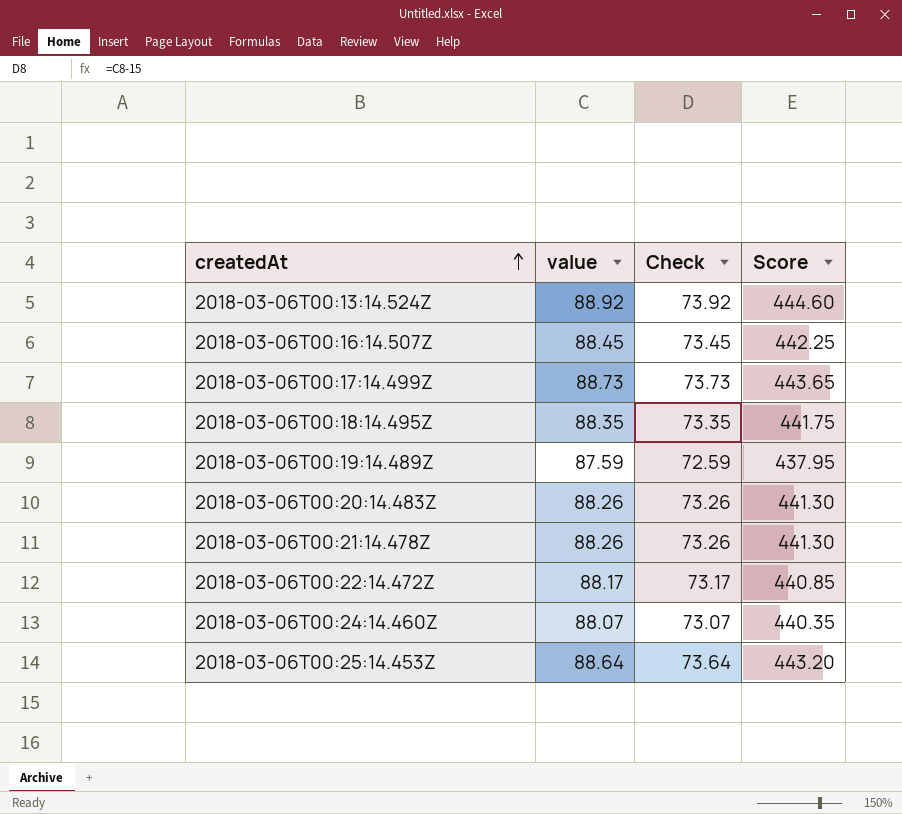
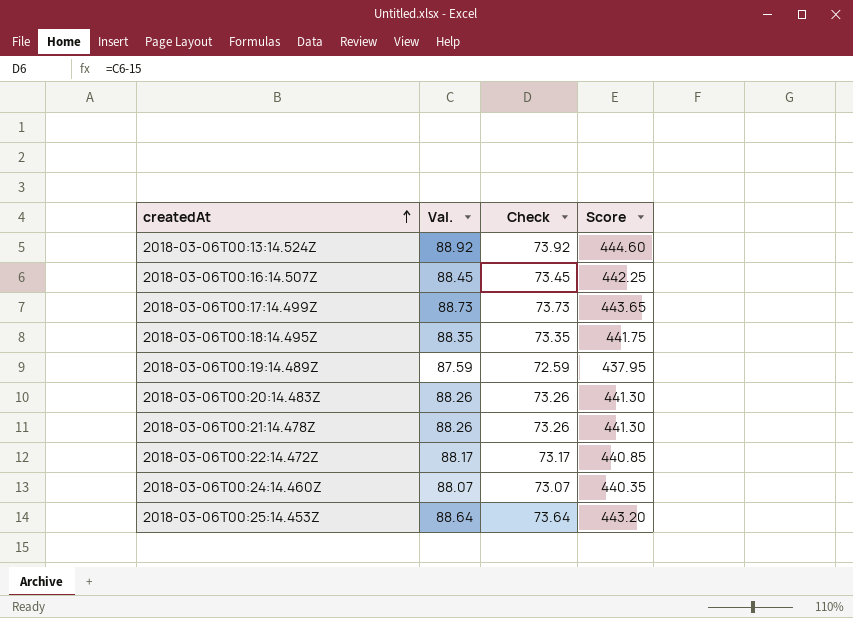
column name: value -> Val.

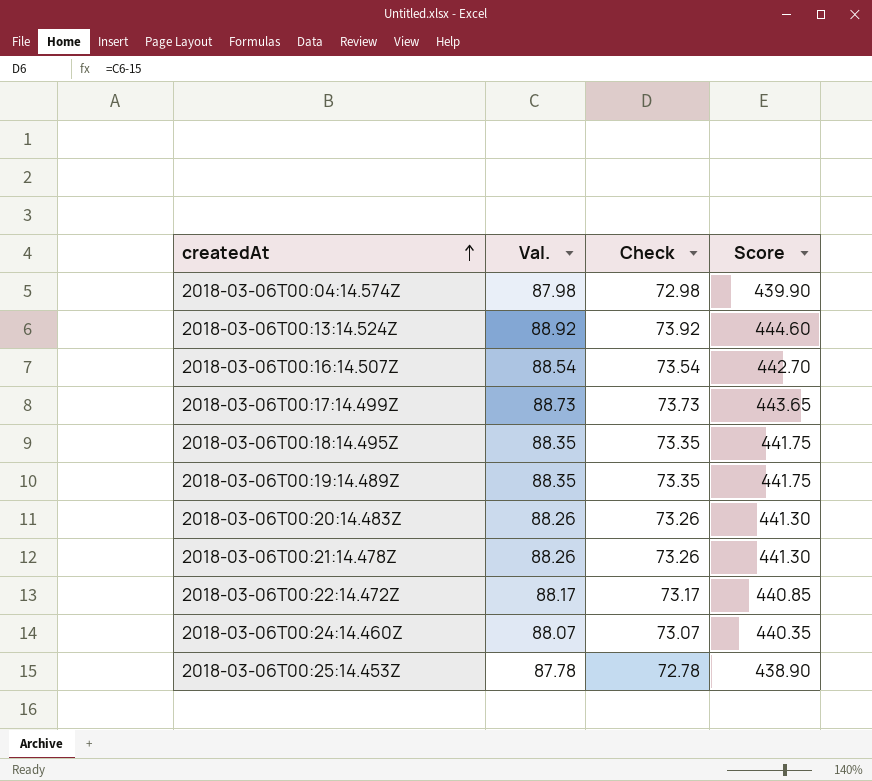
row 2018-03-06T00:04:14.574Z: none -> 87.98 | 72.98 | 439.90
2018-03-06T00:16:14.507Z | Val.: 88.45 -> 88.54
2018-03-06T00:16:14.507Z | Check: 73.45 -> 73.54
2018-03-06T00:16:14.507Z | Score: 442.25 -> 442.70
2018-03-06T00:19:14.489Z | Val.: 87.59 -> 88.35
2018-03-06T00:19:14.489Z | Check: 72.59 -> 73.35
2018-03-06T00:19:14.489Z | Score: 437.95 -> 441.75
2018-03-06T00:25:14.453Z | Val.: 88.64 -> 87.78
2018-03-06T00:25:14.453Z | Check: 73.64 -> 72.78
2018-03-06T00:25:14.453Z | Score: 443.20 -> 438.90

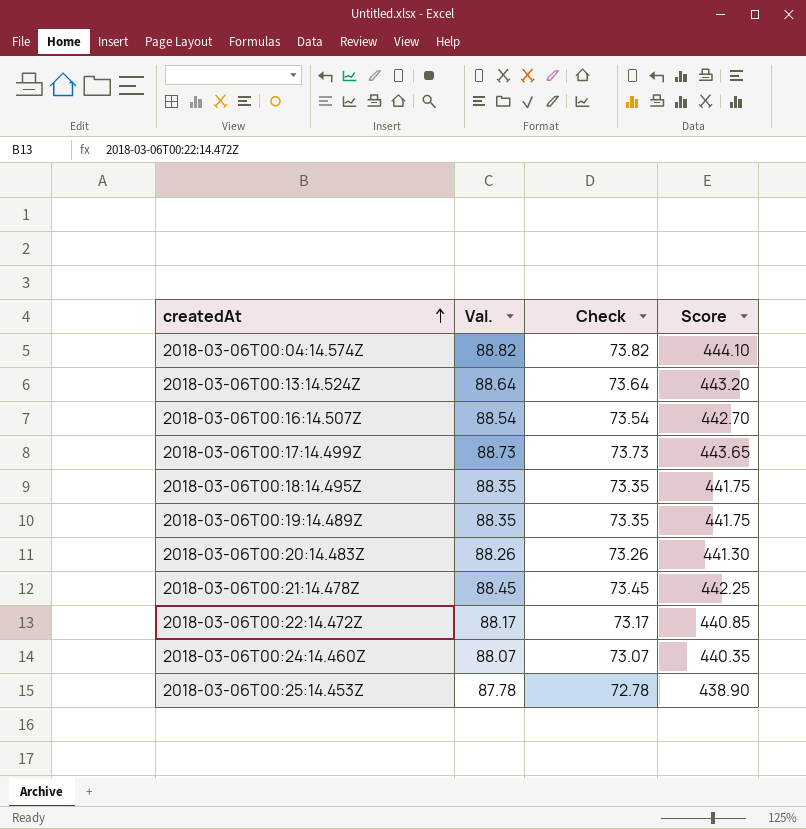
2018-03-06T00:04:14.574Z | Val.: 87.98 -> 88.82
2018-03-06T00:04:14.574Z | Check: 72.98 -> 73.82
2018-03-06T00:04:14.574Z | Score: 439.90 -> 444.10
2018-03-06T00:13:14.524Z | Val.: 88.92 -> 88.64
2018-03-06T00:13:14.524Z | Check: 73.92 -> 73.64
2018-03-06T00:13:14.524Z | Score: 444.60 -> 443.20
2018-03-06T00:21:14.478Z | Val.: 88.26 -> 88.45
2018-03-06T00:21:14.478Z | Check: 73.26 -> 73.45
2018-03-06T00:21:14.478Z | Score: 441.30 -> 442.25

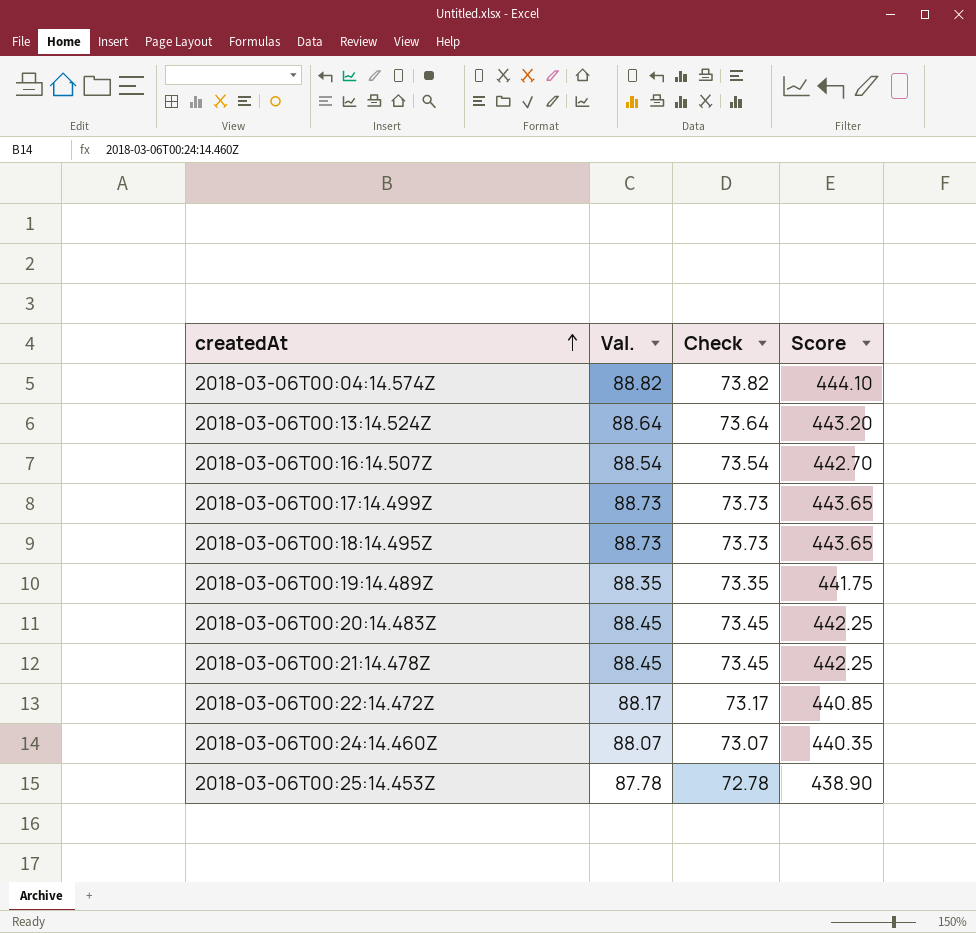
2018-03-06T00:18:14.495Z | Val.: 88.35 -> 88.73
2018-03-06T00:18:14.495Z | Check: 73.35 -> 73.73
2018-03-06T00:18:14.495Z | Score: 441.75 -> 443.65
2018-03-06T00:20:14.483Z | Val.: 88.26 -> 88.45
2018-03-06T00:20:14.483Z | Check: 73.26 -> 73.45
2018-03-06T00:20:14.483Z | Score: 441.30 -> 442.25

